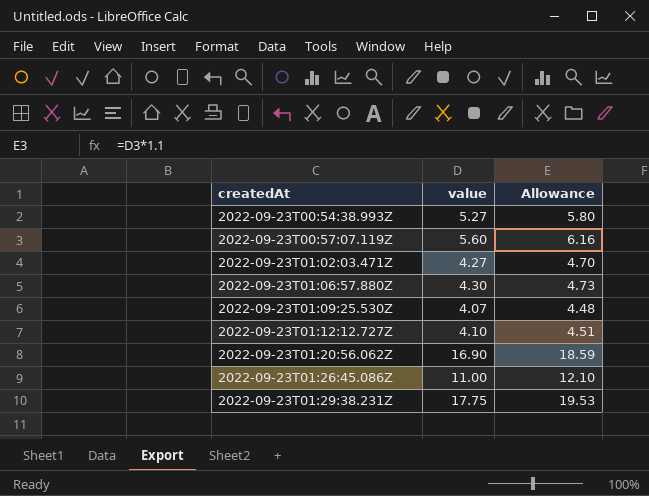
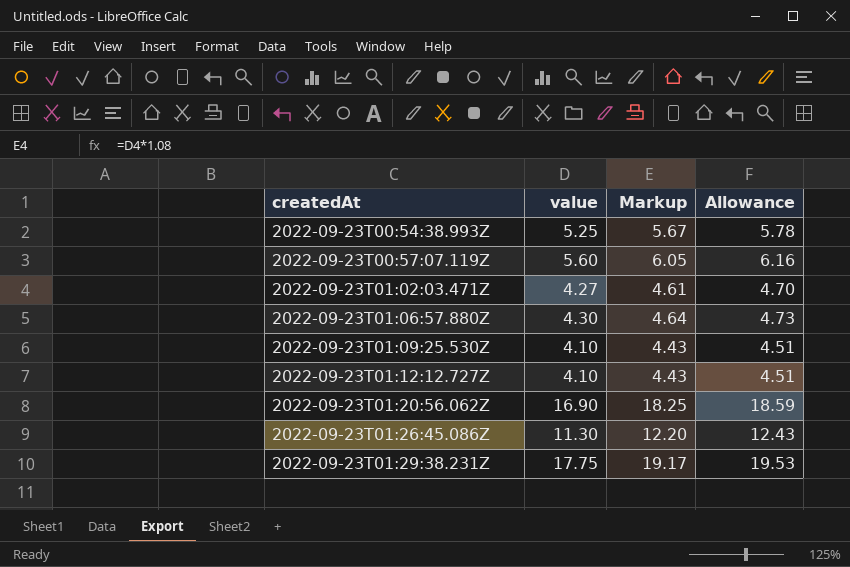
column Markup | formula: none -> [value] * 1.08
2022-09-23T00:54:38.993Z | value: 5.27 -> 5.25
2022-09-23T00:54:38.993Z | Allowance: 5.80 -> 5.78
2022-09-23T01:09:25.530Z | value: 4.07 -> 4.10
2022-09-23T01:09:25.530Z | Allowance: 4.48 -> 4.51
2022-09-23T01:26:45.086Z | value: 11.00 -> 11.30
2022-09-23T01:26:45.086Z | Allowance: 12.10 -> 12.43

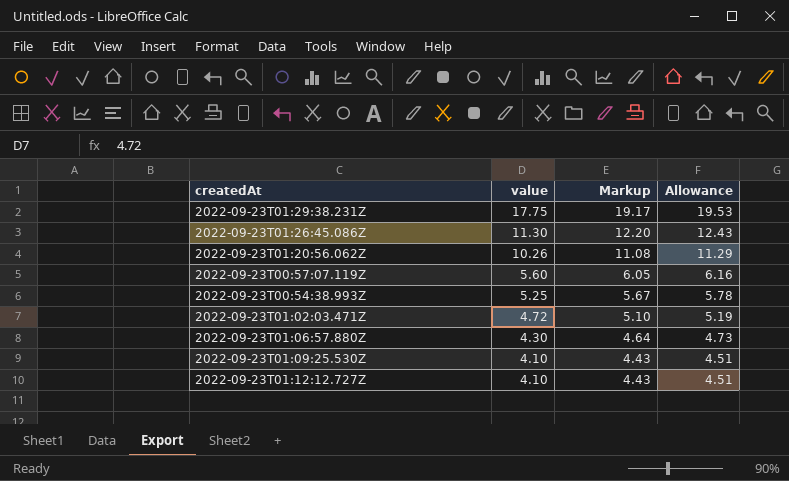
row order: createdAt ascending -> value descending
2022-09-23T01:20:56.062Z | value: 16.90 -> 10.26
2022-09-23T01:20:56.062Z | Markup: 18.25 -> 11.08
2022-09-23T01:20:56.062Z | Allowance: 18.59 -> 11.29
2022-09-23T01:02:03.471Z | value: 4.27 -> 4.72
2022-09-23T01:02:03.471Z | Markup: 4.61 -> 5.10
2022-09-23T01:02:03.471Z | Allowance: 4.70 -> 5.19

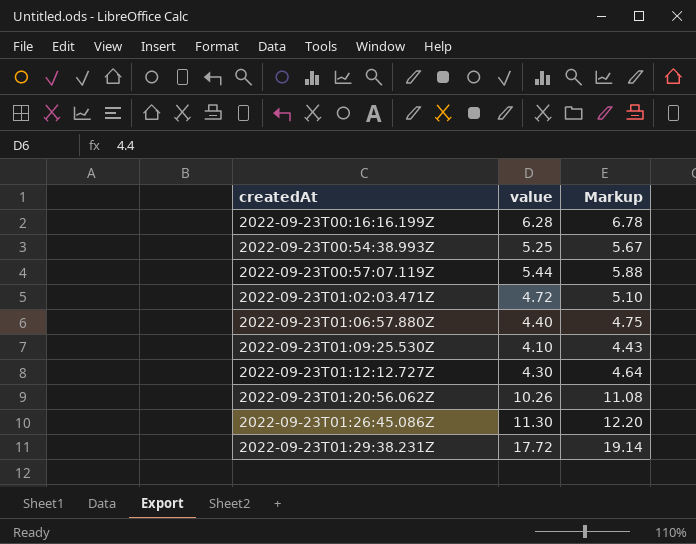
row order: value descending -> createdAt ascending
column Allowance | formula: [value] * 1.1 -> none
row 2022-09-23T00:16:16.199Z: none -> 6.28 | 6.78
2022-09-23T00:57:07.119Z | value: 5.60 -> 5.44
2022-09-23T00:57:07.119Z | Markup: 6.05 -> 5.88
2022-09-23T01:06:57.880Z | value: 4.30 -> 4.40
2022-09-23T01:06:57.880Z | Markup: 4.64 -> 4.75
2022-09-23T01:12:12.727Z | value: 4.10 -> 4.30
2022-09-23T01:12:12.727Z | Markup: 4.43 -> 4.64
2022-09-23T01:29:38.231Z | value: 17.75 -> 17.72
2022-09-23T01:29:38.231Z | Markup: 19.17 -> 19.14

